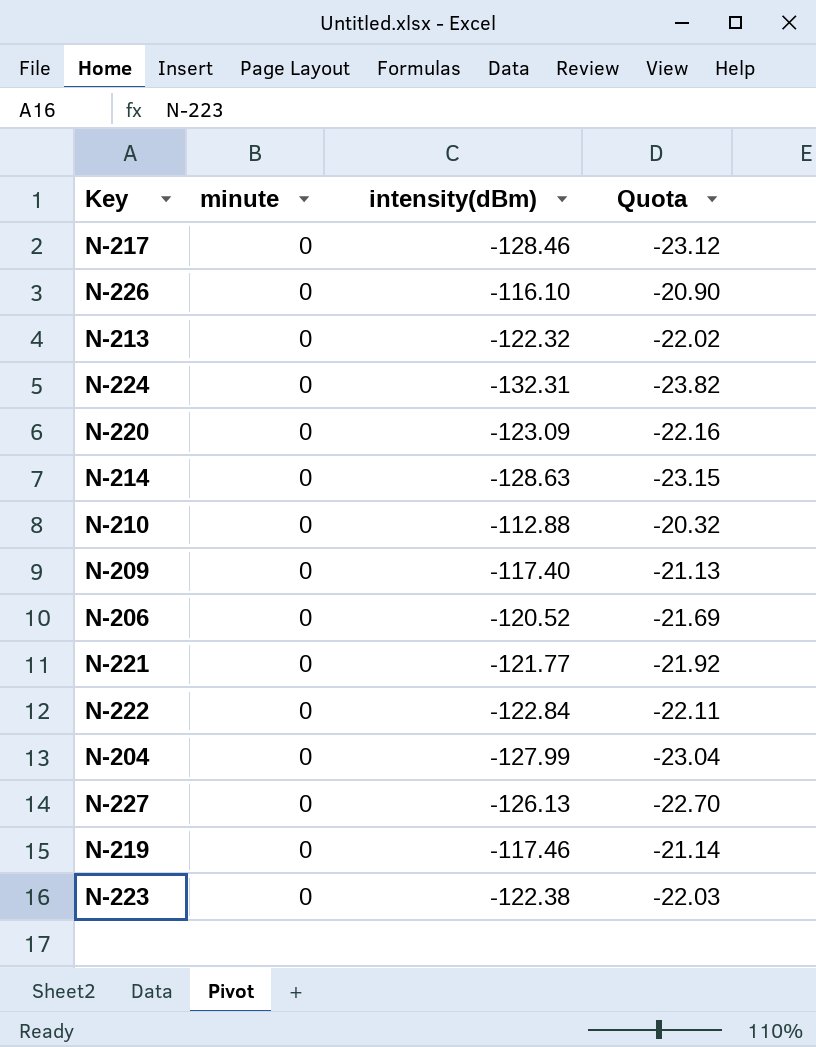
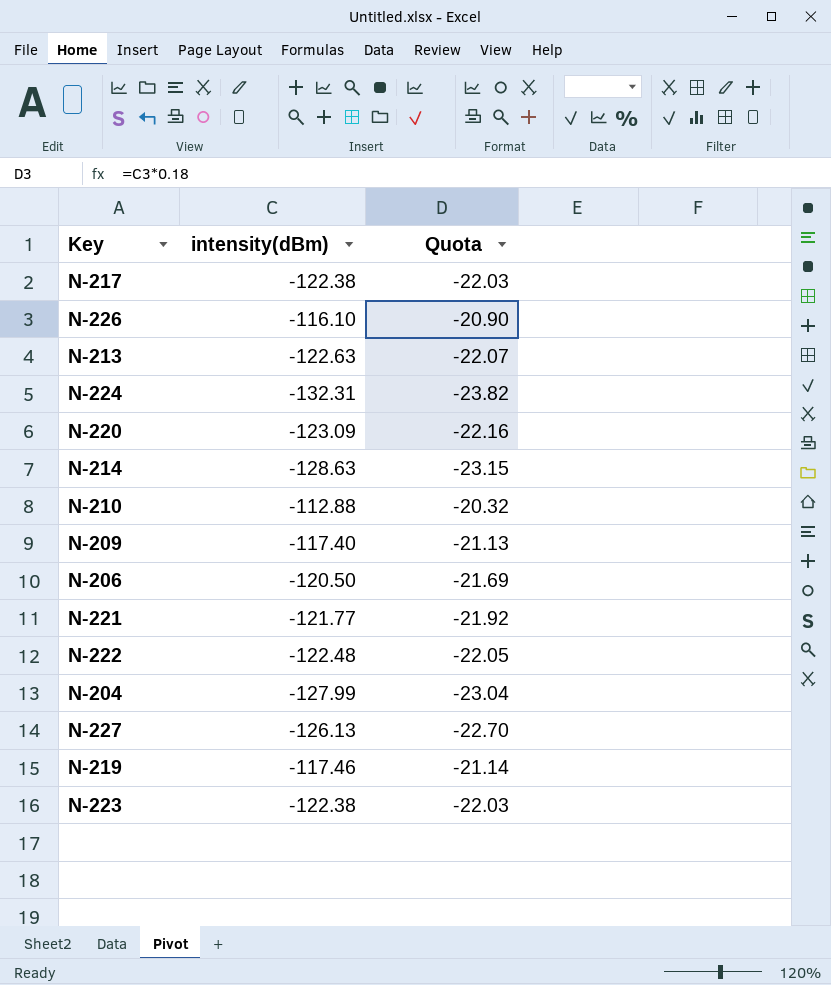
column minute | position: 2 -> none
N-217 | intensity(dBm): -128.46 -> -122.38
N-217 | Quota: -23.12 -> -22.03
N-213 | intensity(dBm): -122.32 -> -122.63
N-213 | Quota: -22.02 -> -22.07
N-206 | intensity(dBm): -120.52 -> -120.50
N-222 | intensity(dBm): -122.84 -> -122.48
N-222 | Quota: -22.11 -> -22.05

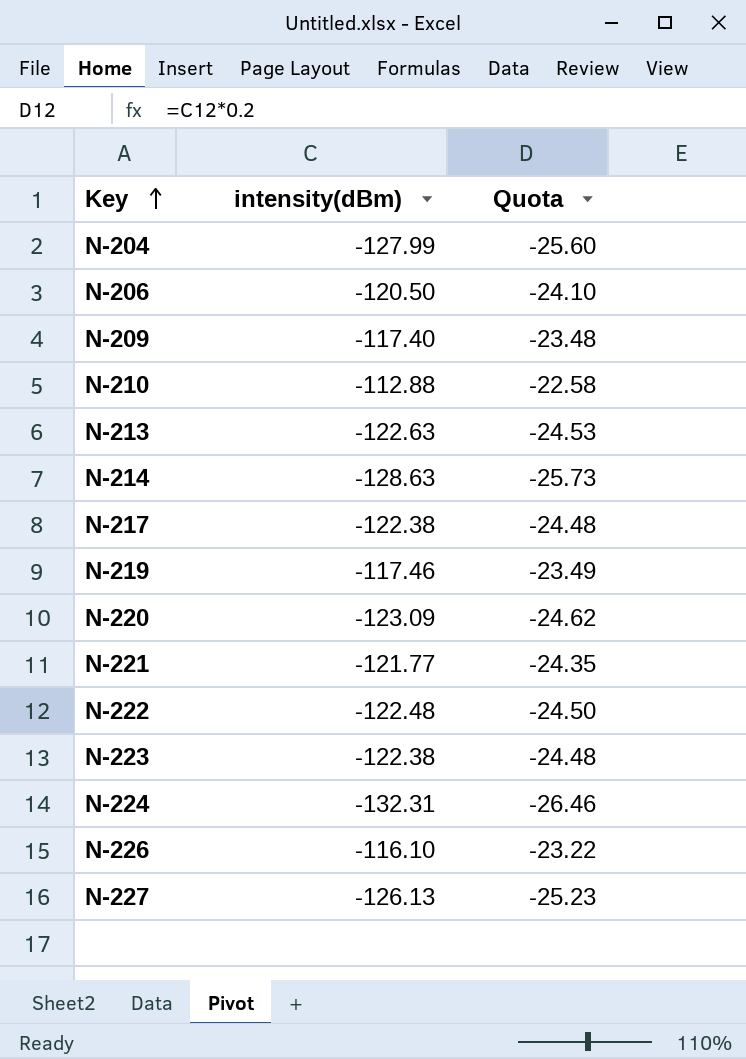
row order: none -> Key ascending
column Quota | formula: [intensity(dBm)] * 0.18 -> [intensity(dBm)] * 0.2

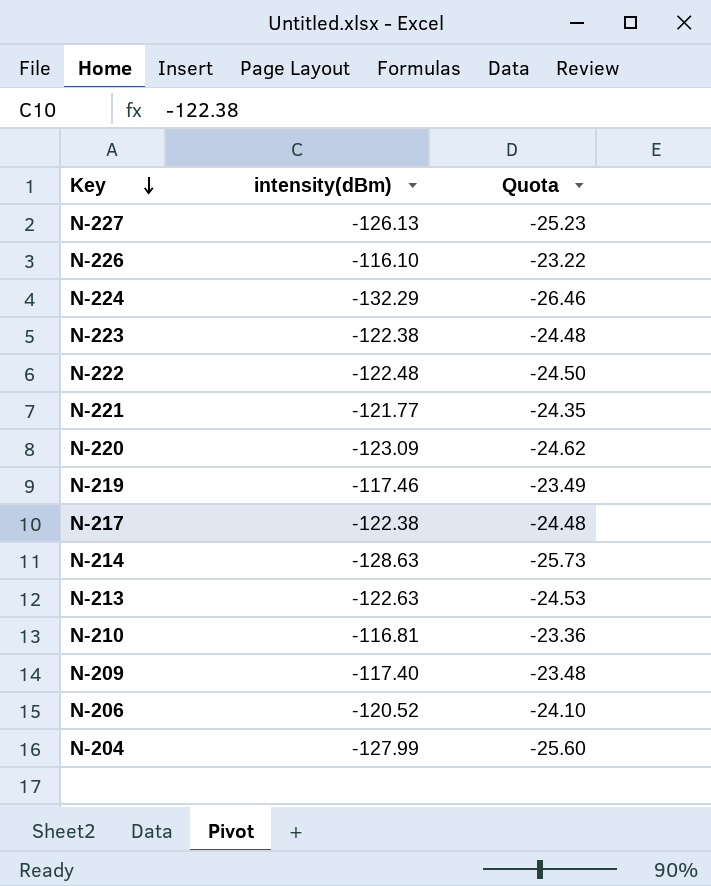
row order: Key ascending -> Key descending
N-224 | intensity(dBm): -132.31 -> -132.29
N-210 | intensity(dBm): -112.88 -> -116.81
N-210 | Quota: -22.58 -> -23.36
N-206 | intensity(dBm): -120.50 -> -120.52

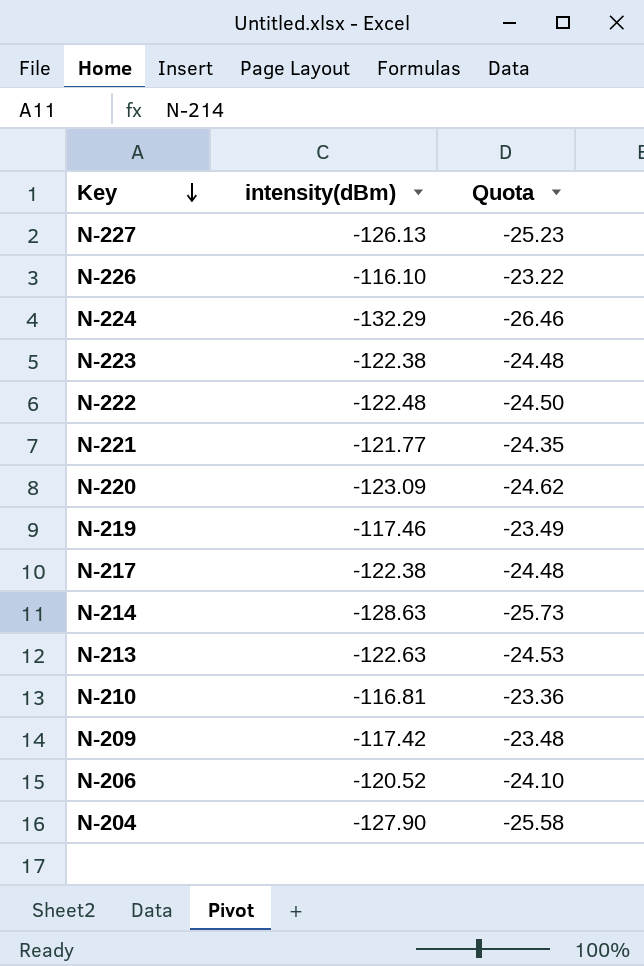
N-209 | intensity(dBm): -117.40 -> -117.42
N-204 | intensity(dBm): -127.99 -> -127.90
N-204 | Quota: -25.60 -> -25.58

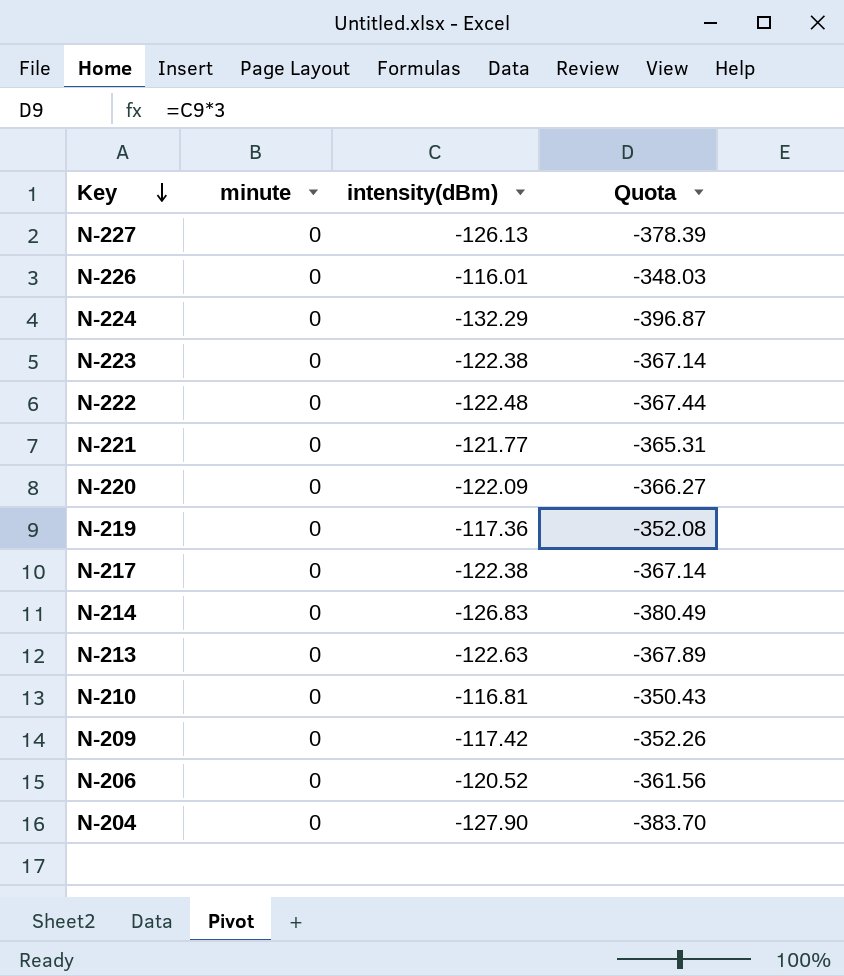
column minute | position: none -> 2
column Quota | formula: [intensity(dBm)] * 0.2 -> [intensity(dBm)] * 3
N-226 | intensity(dBm): -116.10 -> -116.01
N-220 | intensity(dBm): -123.09 -> -122.09
N-219 | intensity(dBm): -117.46 -> -117.36
N-214 | intensity(dBm): -128.63 -> -126.83

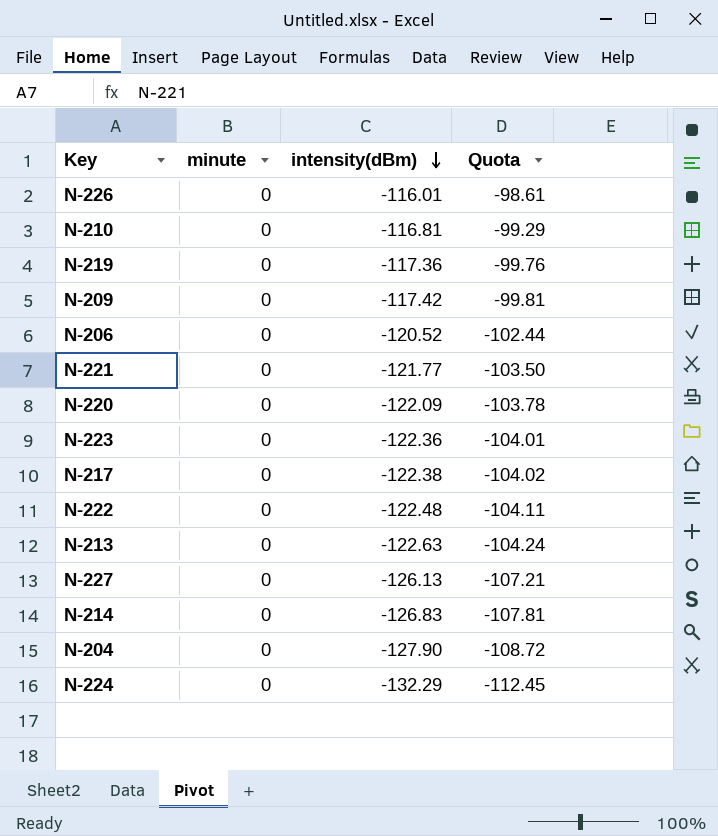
row order: Key descending -> intensity(dBm) descending
column Quota | formula: [intensity(dBm)] * 3 -> [intensity(dBm)] * 0.85
N-223 | intensity(dBm): -122.38 -> -122.36

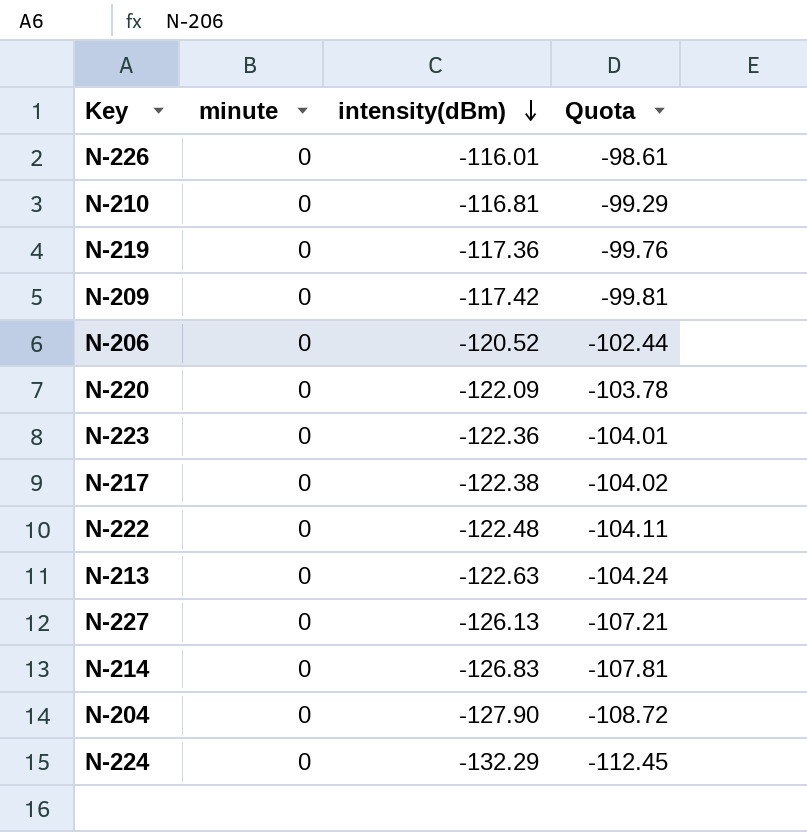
row N-221: 0 | -121.77 | -103.50 -> none

